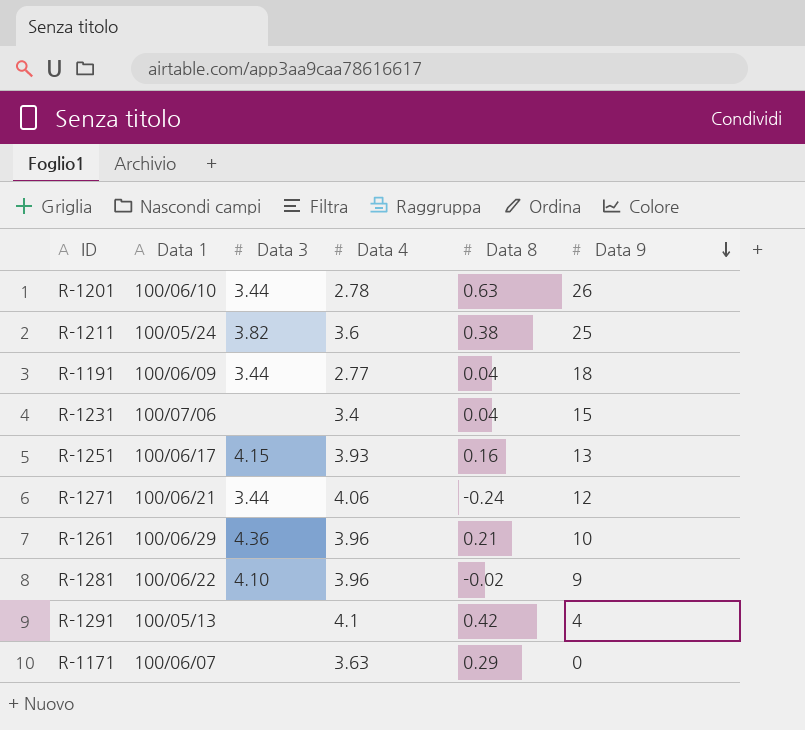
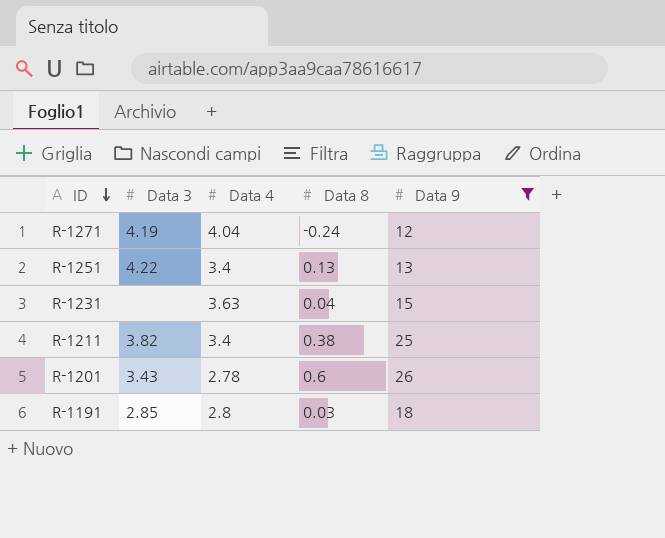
filter: none -> Data 9 >= 12
row order: Data 9 descending -> ID descending
column Data 1 | position: 2 -> none
R-1271 | Data 3: 3.44 -> 4.19
R-1271 | Data 4: 4.06 -> 4.04
R-1251 | Data 3: 4.15 -> 4.22
R-1251 | Data 4: 3.93 -> 3.4
R-1251 | Data 8: 0.16 -> 0.13
R-1231 | Data 4: 3.4 -> 3.63
R-1211 | Data 4: 3.6 -> 3.4
R-1201 | Data 3: 3.44 -> 3.43
R-1201 | Data 8: 0.63 -> 0.6
R-1191 | Data 3: 3.44 -> 2.85
R-1191 | Data 4: 2.77 -> 2.8
R-1191 | Data 8: 0.04 -> 0.03

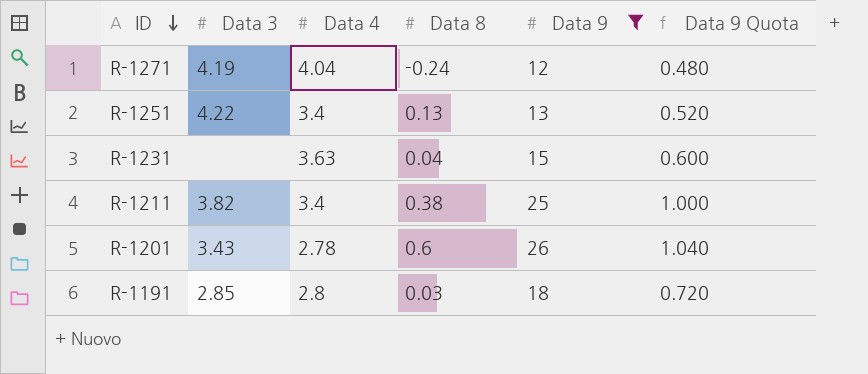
column Data 9 Quota | formula: none -> [Data 9] * 0.04

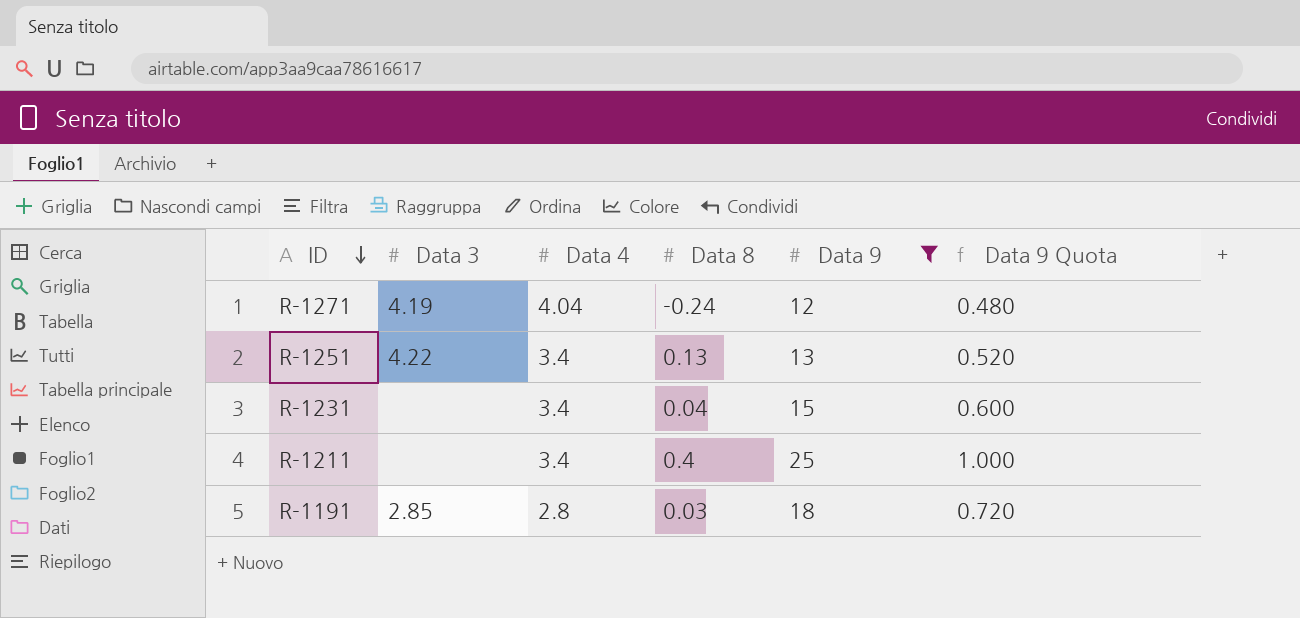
row R-1201: 3.43 | 2.78 | 0.6 | 26 | 1.040 -> none
R-1231 | Data 4: 3.63 -> 3.4
R-1211 | Data 3: 3.82 -> none
R-1211 | Data 8: 0.38 -> 0.4

